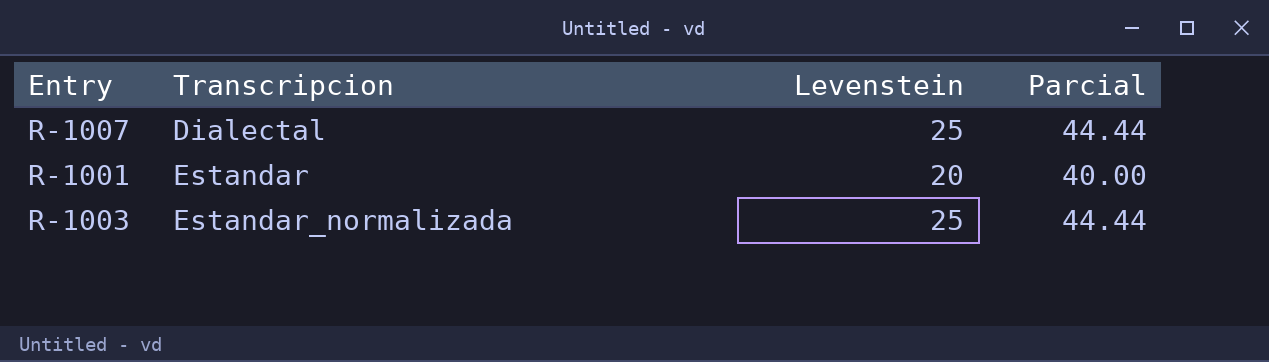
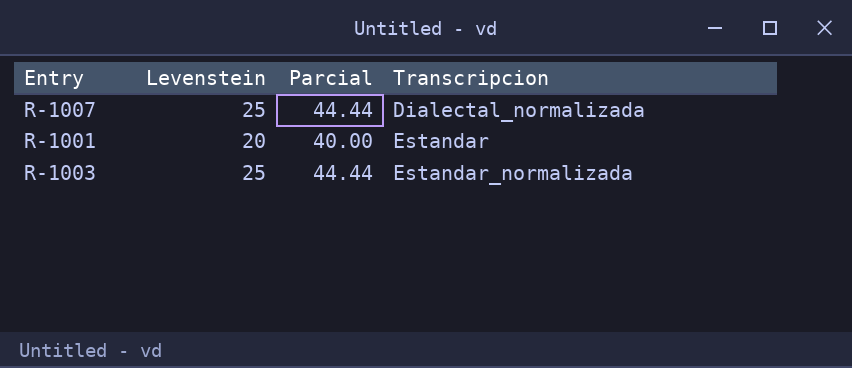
column Transcripcion | position: 2 -> 4
R-1007 | Transcripcion: Dialectal -> Dialectal_normalizada

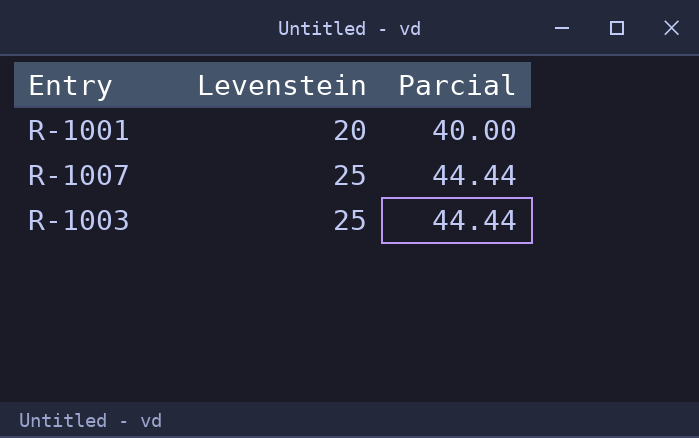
row order: Transcripcion ascending -> Levenstein ascending
column Transcripcion | position: 4 -> none

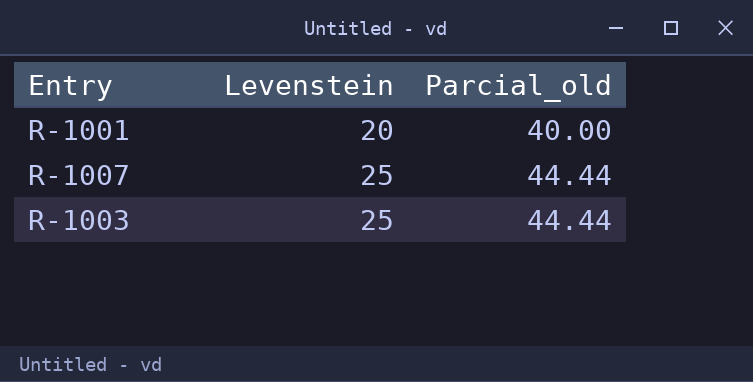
column name: Parcial -> Parcial_old

